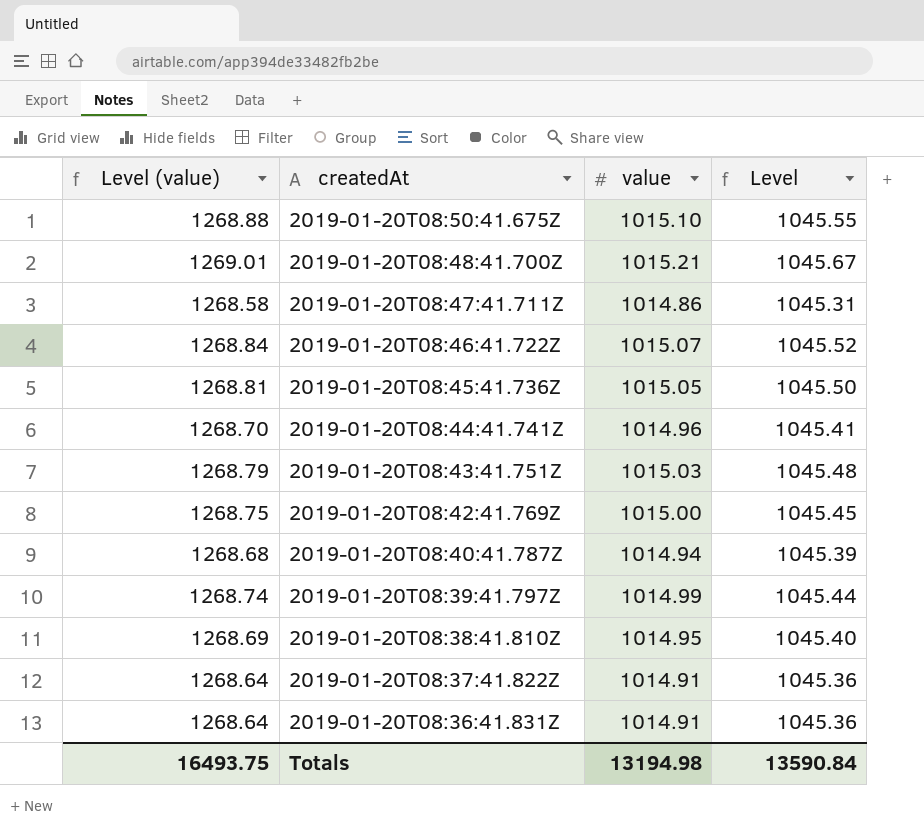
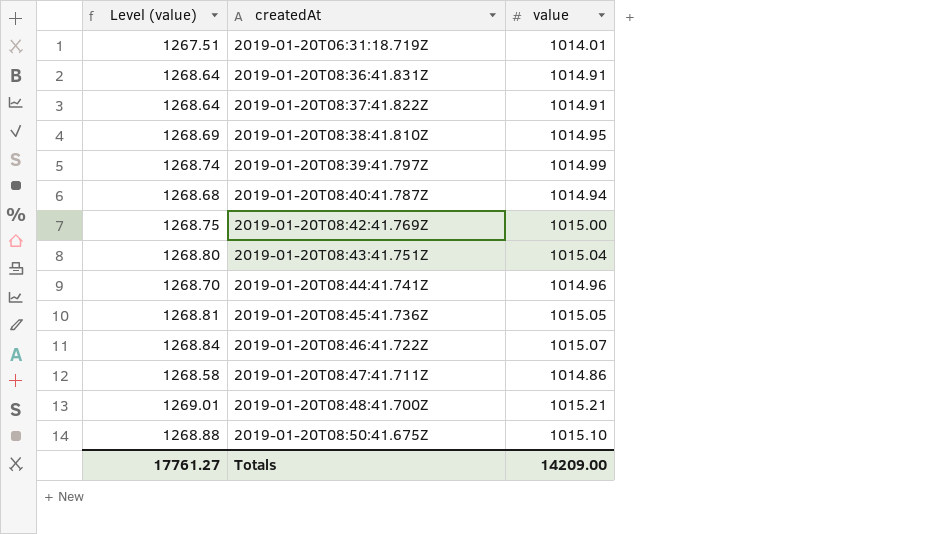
row order: createdAt descending -> createdAt ascending
column Level | formula: [value] * 1.03 -> none
row 2019-01-20T06:31:18.719Z: none -> 1267.51 | 1014.01
2019-01-20T08:43:41.751Z | Level (value): 1268.79 -> 1268.80
2019-01-20T08:43:41.751Z | value: 1015.03 -> 1015.04
Totals | Level (value): 16493.75 -> 17761.27
Totals | value: 13194.98 -> 14209.00

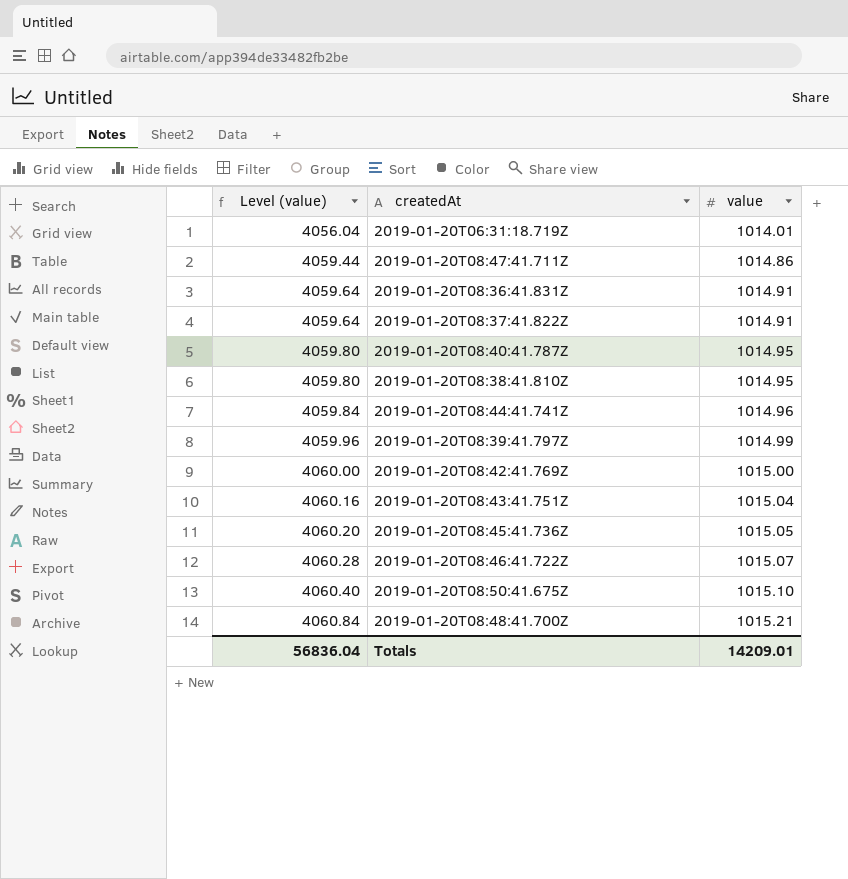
row order: createdAt ascending -> Level (value) ascending
column Level (value) | formula: [value] * 1.25 -> [value] * 4
2019-01-20T08:40:41.787Z | value: 1014.94 -> 1014.95
Totals | Level (value): 17761.27 -> 56836.04
Totals | value: 14209.00 -> 14209.01

